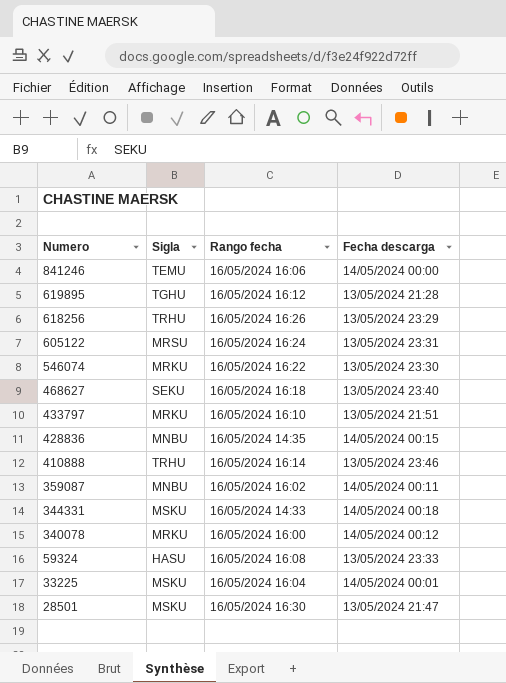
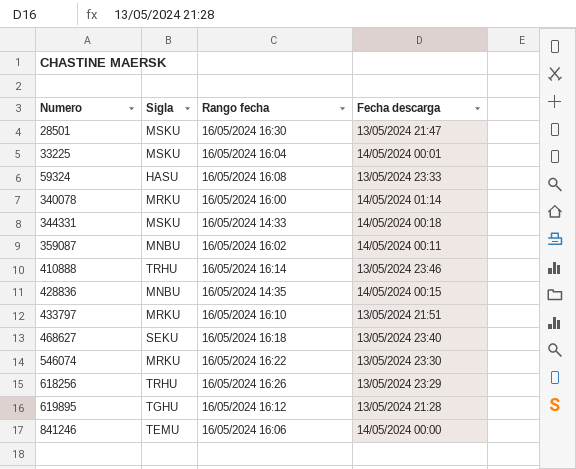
row order: Numero descending -> Numero ascending
row 605122: MRSU | 16/05/2024 16:24 | 13/05/2024 23:31 -> none
340078 | Fecha descarga: 14/05/2024 00:12 -> 14/05/2024 01:14

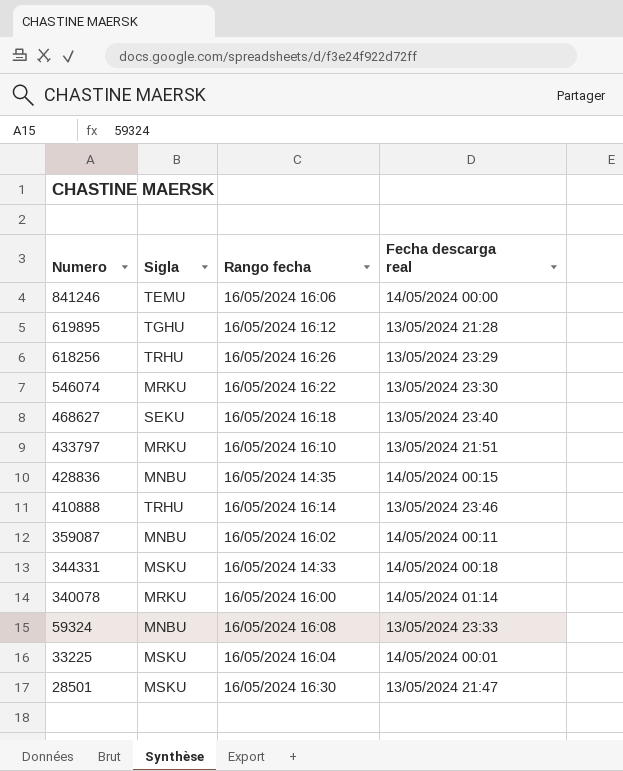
row order: Numero ascending -> Numero descending
column name: Fecha descarga -> Fecha descarga real
59324 | Sigla: HASU -> MNBU

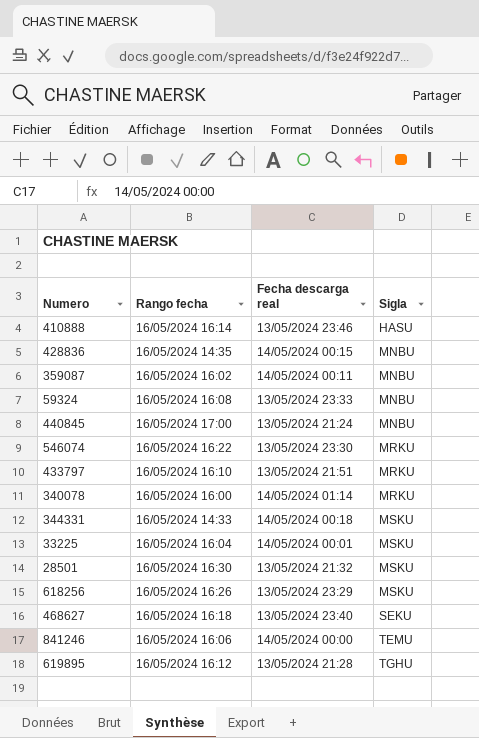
row order: Numero descending -> Sigla ascending
column Sigla | position: 2 -> 4
410888 | Sigla: TRHU -> HASU
row 440845: none -> 16/05/2024 17:00 | 13/05/2024 21:24 | MNBU
28501 | Fecha descarga real: 13/05/2024 21:47 -> 13/05/2024 21:32
618256 | Sigla: TRHU -> MSKU

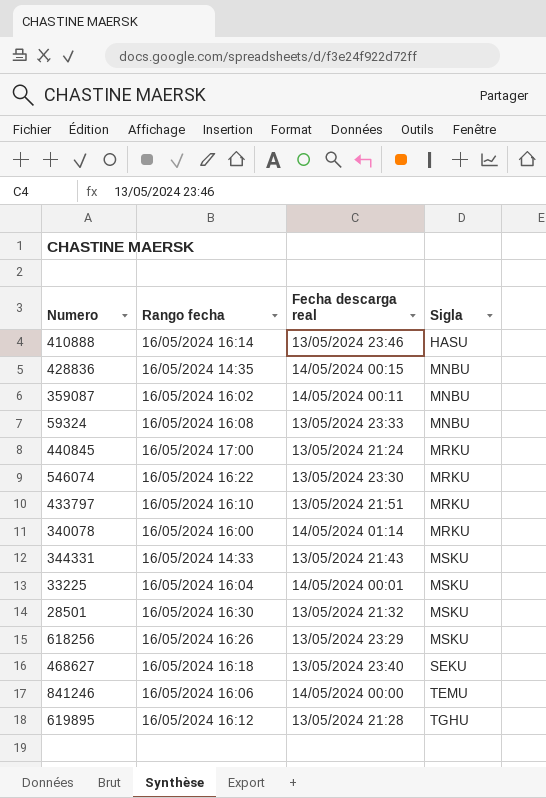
440845 | Sigla: MNBU -> MRKU
344331 | Fecha descarga real: 14/05/2024 00:18 -> 13/05/2024 21:43

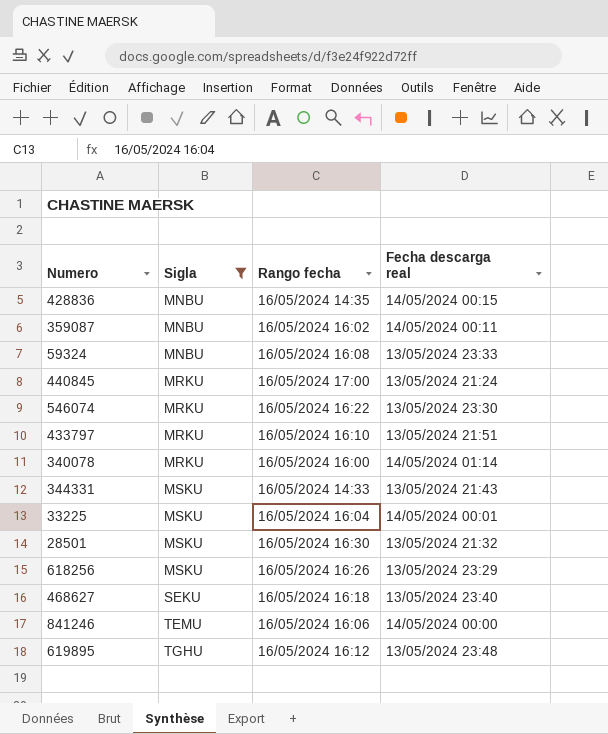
filter: none -> Sigla != HASU
column Sigla | position: 4 -> 2
619895 | Fecha descarga real: 13/05/2024 21:28 -> 13/05/2024 23:48

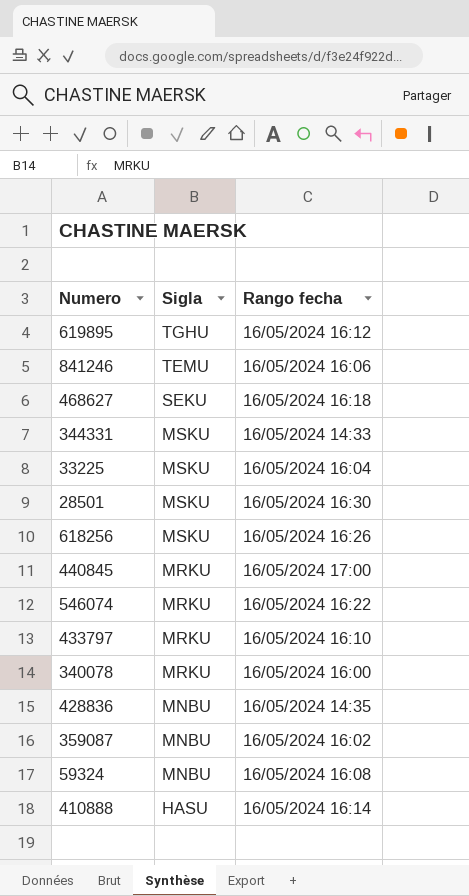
filter: Sigla != HASU -> none
row order: Sigla ascending -> Sigla descending
column Fecha descarga real | position: 4 -> none

